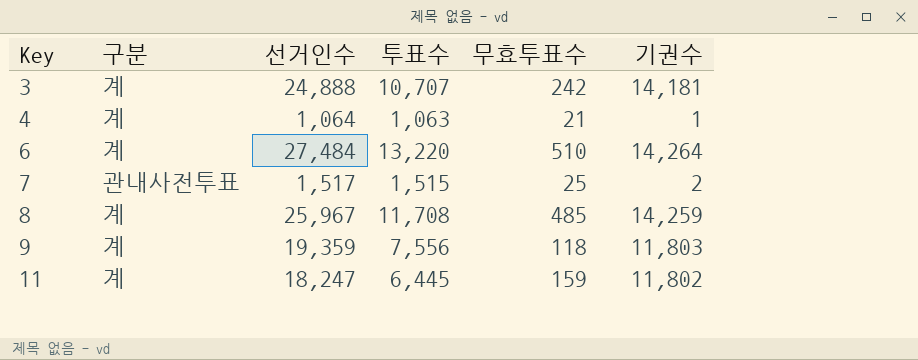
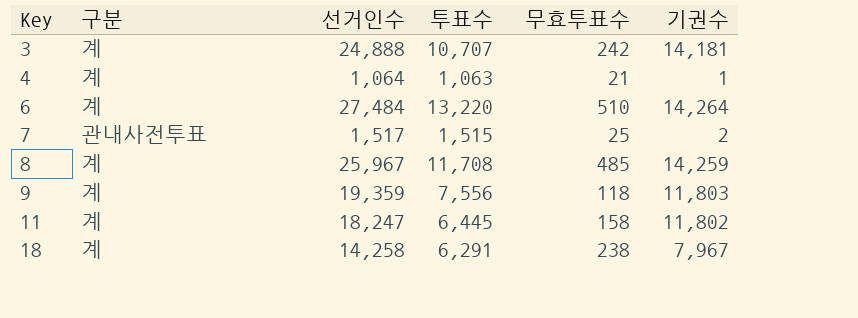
11 | 무효투표수: 159 -> 158
row 18: none -> 계 | 14,258 | 6,291 | 238 | 7,967

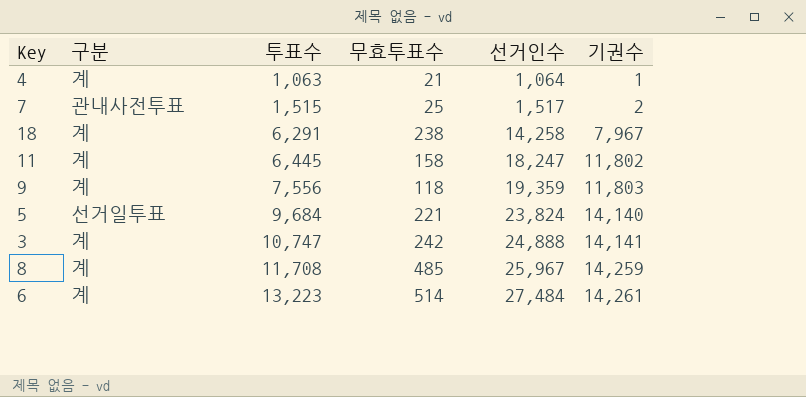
row order: Key ascending -> 투표수 ascending
column 선거인수 | position: 3 -> 5
row 5: none -> 선거일투표 | 9,684 | 221 | 23,824 | 14,140
3 | 투표수: 10,707 -> 10,747
3 | 기권수: 14,181 -> 14,141
6 | 투표수: 13,220 -> 13,223
6 | 무효투표수: 510 -> 514
6 | 기권수: 14,264 -> 14,261

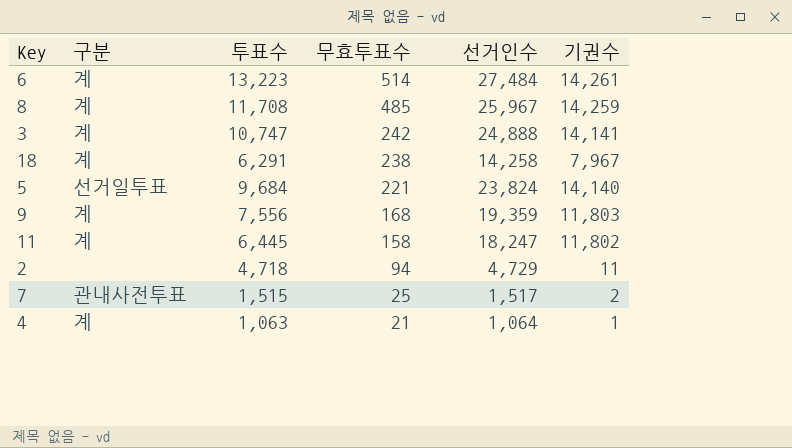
row order: 투표수 ascending -> 무효투표수 descending
9 | 무효투표수: 118 -> 168
row 2: none -> none | 4,718 | 94 | 4,729 | 11

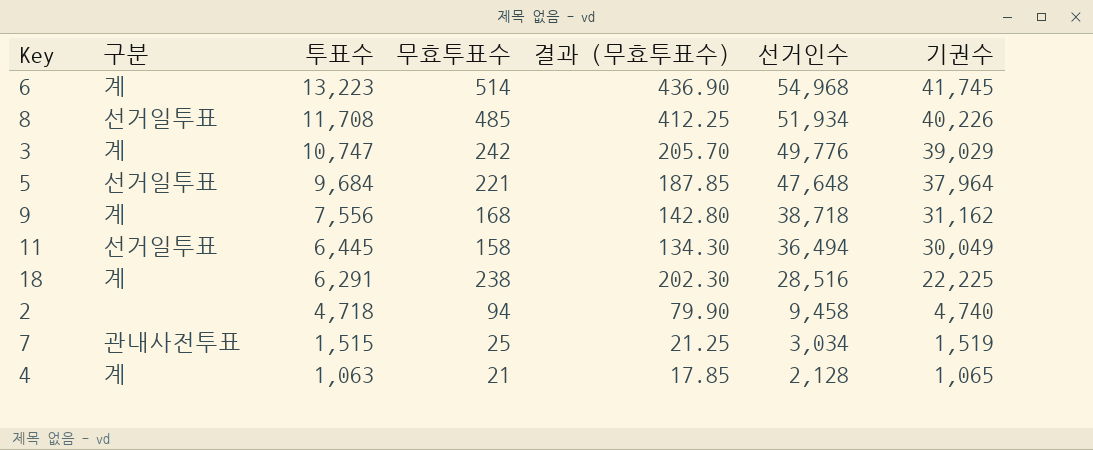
row order: 무효투표수 descending -> 투표수 descending
column 결과 (무효투표수) | formula: none -> [무효투표수] * 0.85
6 | 선거인수: 27,484 -> 54,968
6 | 기권수: 14,261 -> 41,745
8 | 구분: 계 -> 선거일투표
8 | 선거인수: 25,967 -> 51,934
8 | 기권수: 14,259 -> 40,226
3 | 선거인수: 24,888 -> 49,776
3 | 기권수: 14,141 -> 39,029
5 | 선거인수: 23,824 -> 47,648
5 | 기권수: 14,140 -> 37,964
9 | 선거인수: 19,359 -> 38,718
9 | 기권수: 11,803 -> 31,162
11 | 구분: 계 -> 선거일투표
11 | 선거인수: 18,247 -> 36,494
11 | 기권수: 11,802 -> 30,049
18 | 선거인수: 14,258 -> 28,516
18 | 기권수: 7,967 -> 22,225
2 | 선거인수: 4,729 -> 9,458
2 | 기권수: 11 -> 4,740
7 | 선거인수: 1,517 -> 3,034
7 | 기권수: 2 -> 1,519
4 | 선거인수: 1,064 -> 2,128
4 | 기권수: 1 -> 1,065

